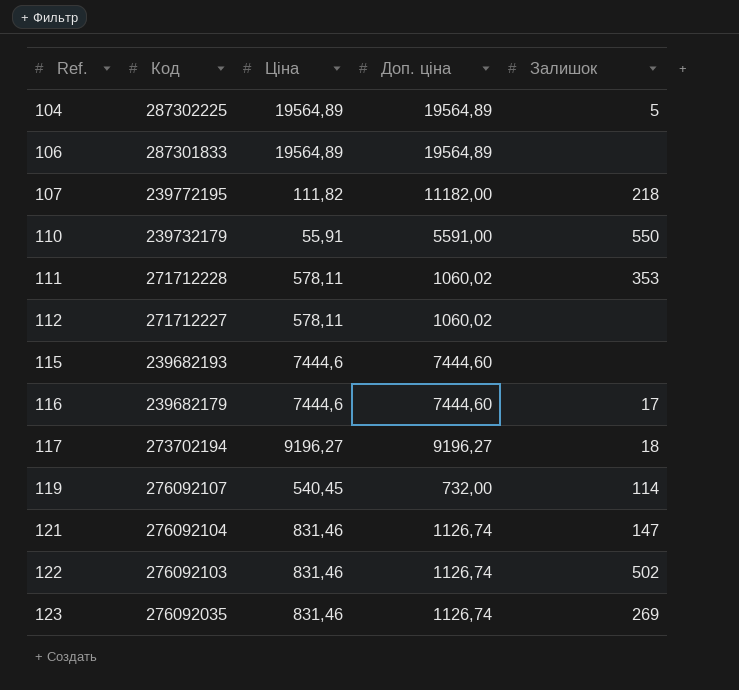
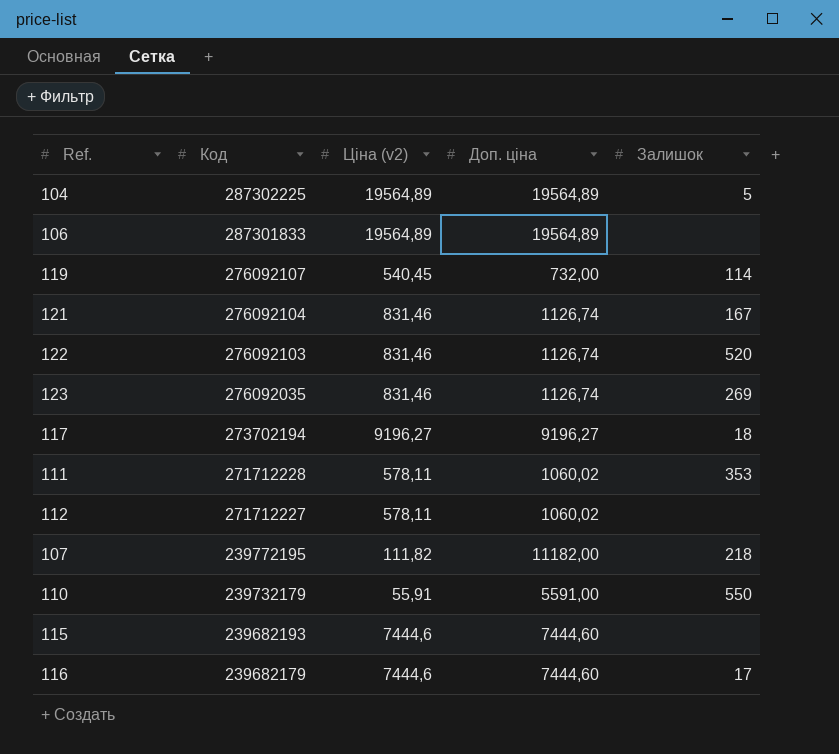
row order: Ref. ascending -> Код descending
column name: Ціна -> Ціна (v2)
121 | Залишок: 147 -> 167
122 | Залишок: 502 -> 520

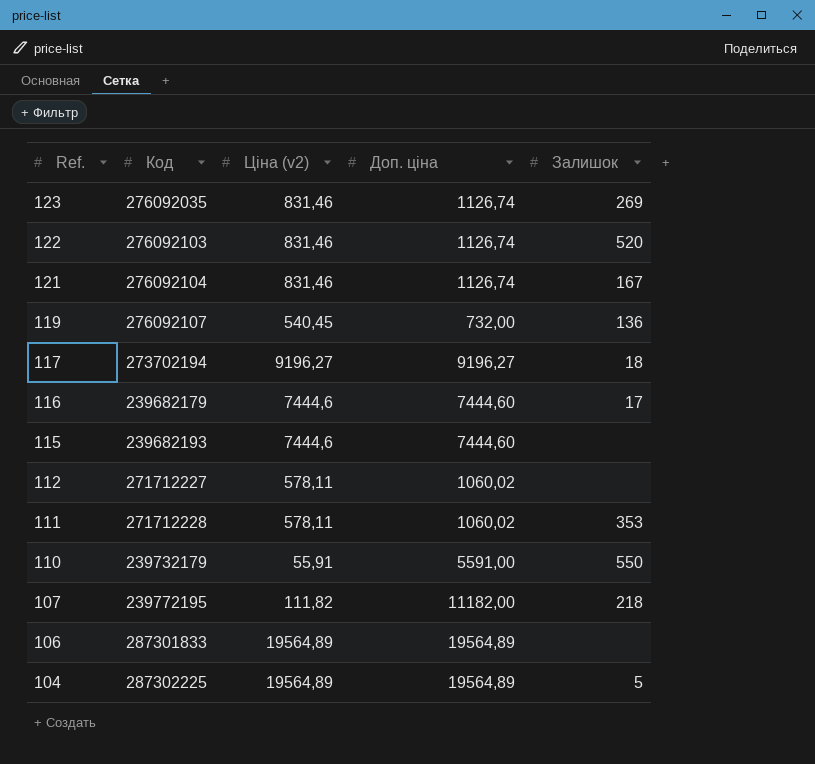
row order: Код descending -> Ref. descending
119 | Залишок: 114 -> 136

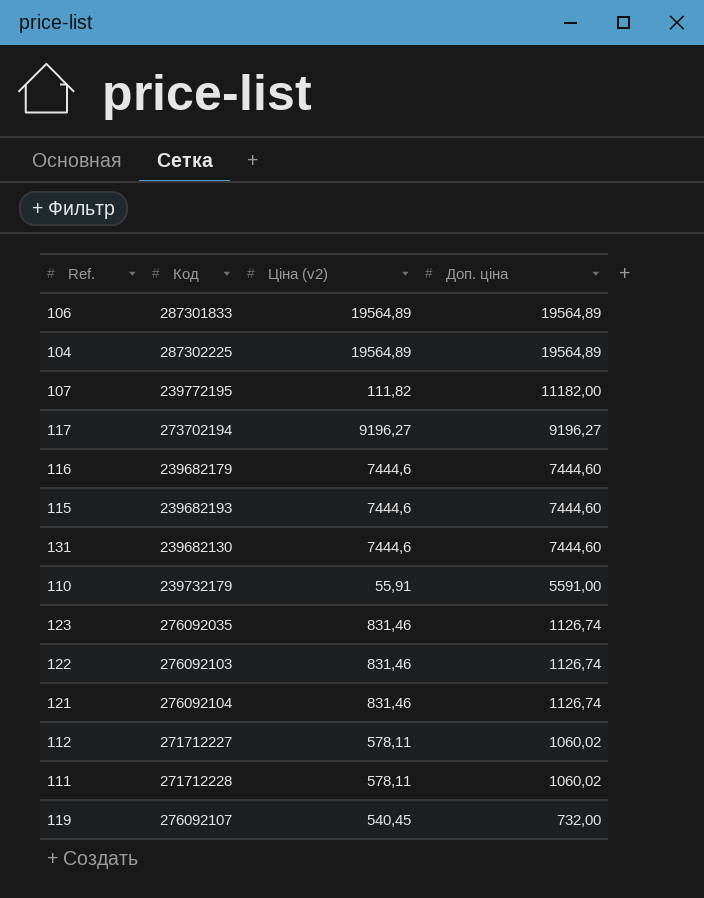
row order: Ref. descending -> Доп. ціна descending
column Залишок | position: 5 -> none
row 131: none -> 239682130 | 7444,6 | 7444,60

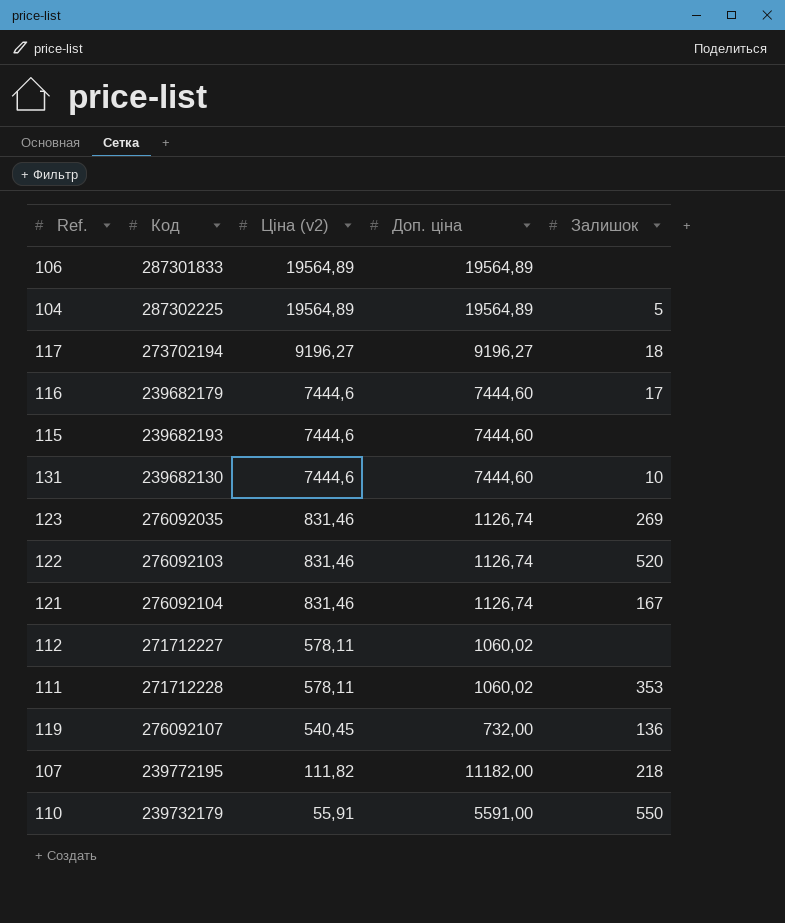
row order: Доп. ціна descending -> Ціна (v2) descending
column Залишок | position: none -> 5

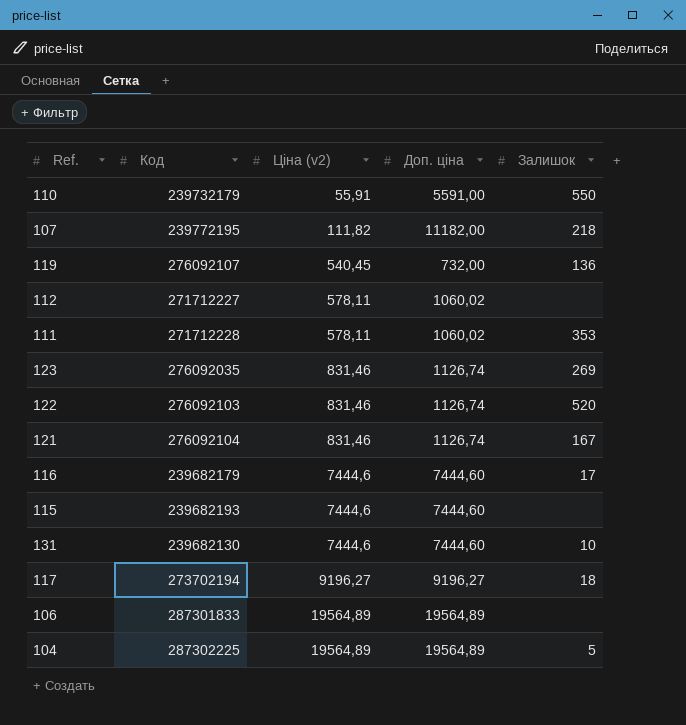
row order: Ціна (v2) descending -> Ціна (v2) ascending

